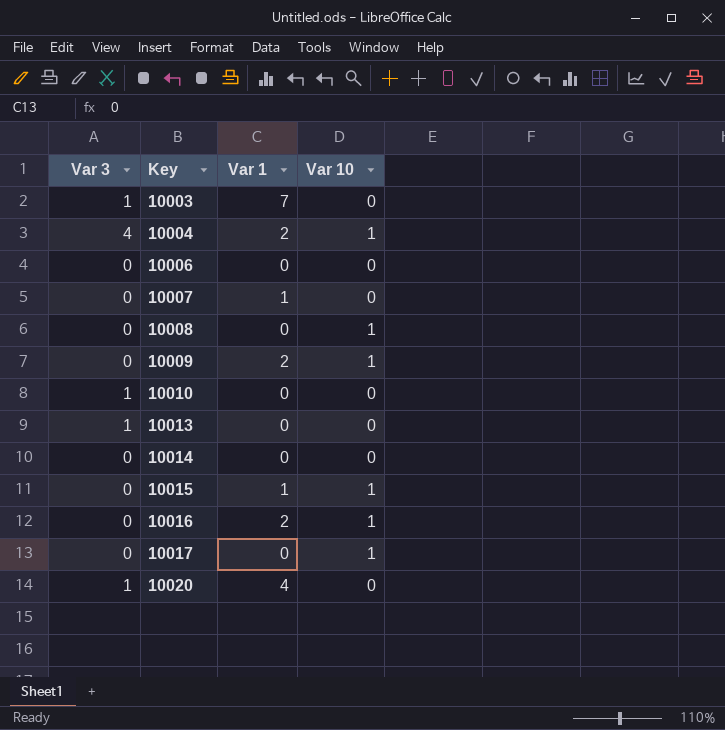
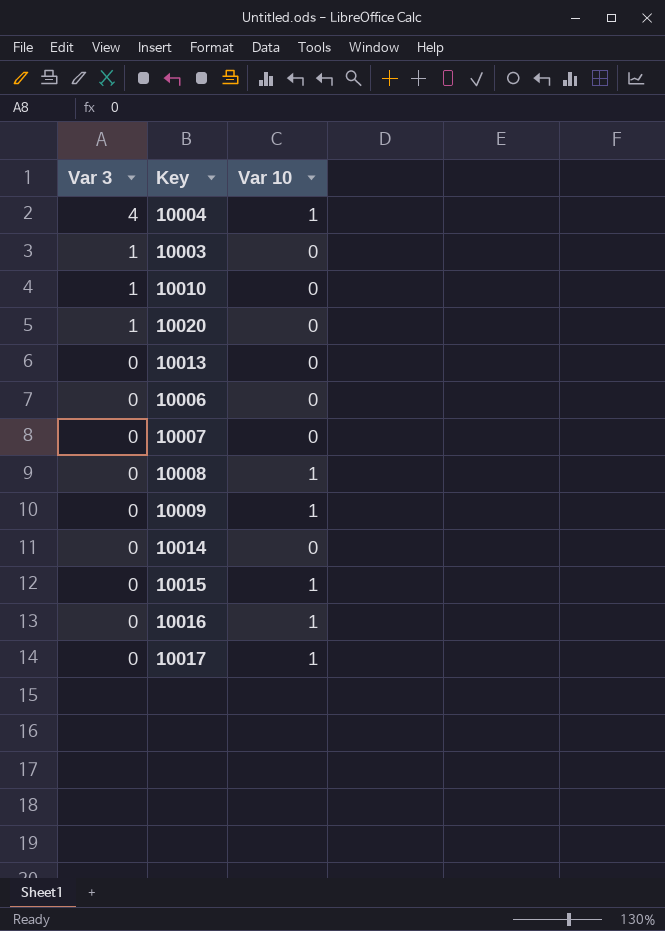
row order: Key ascending -> Var 3 descending
column Var 1 | position: 3 -> none
10013 | Var 3: 1 -> 0

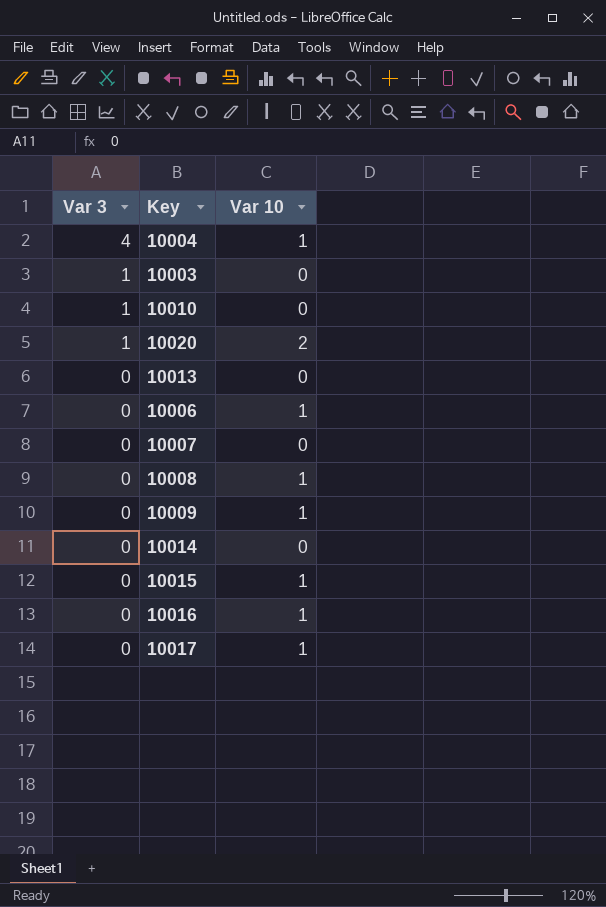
10020 | Var 10: 0 -> 2
10006 | Var 10: 0 -> 1

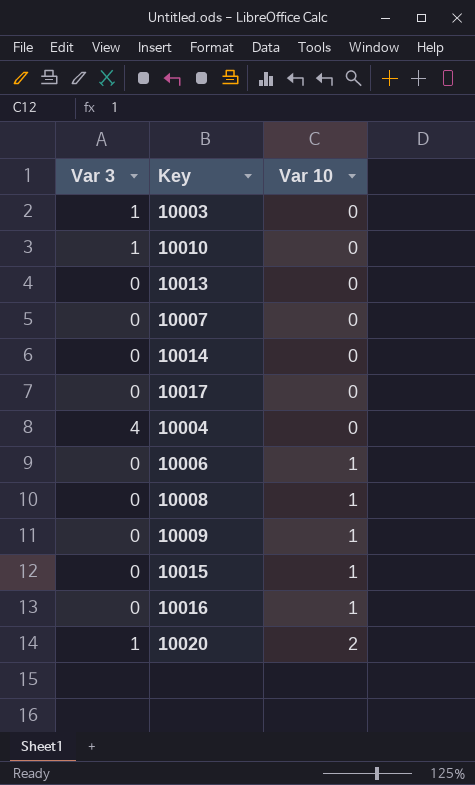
row order: Var 3 descending -> Var 10 ascending
10017 | Var 10: 1 -> 0
10004 | Var 10: 1 -> 0

